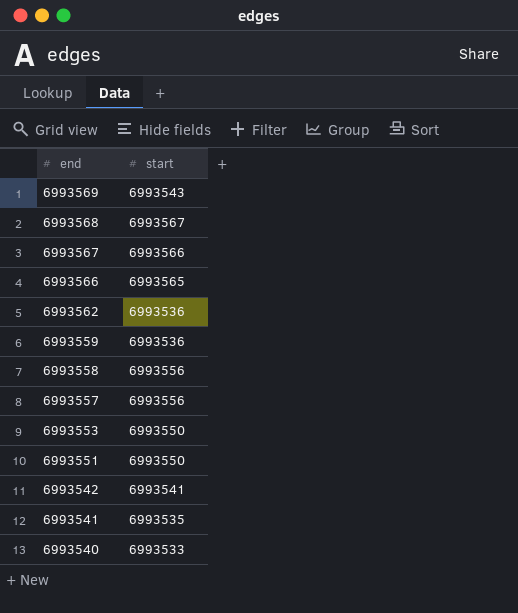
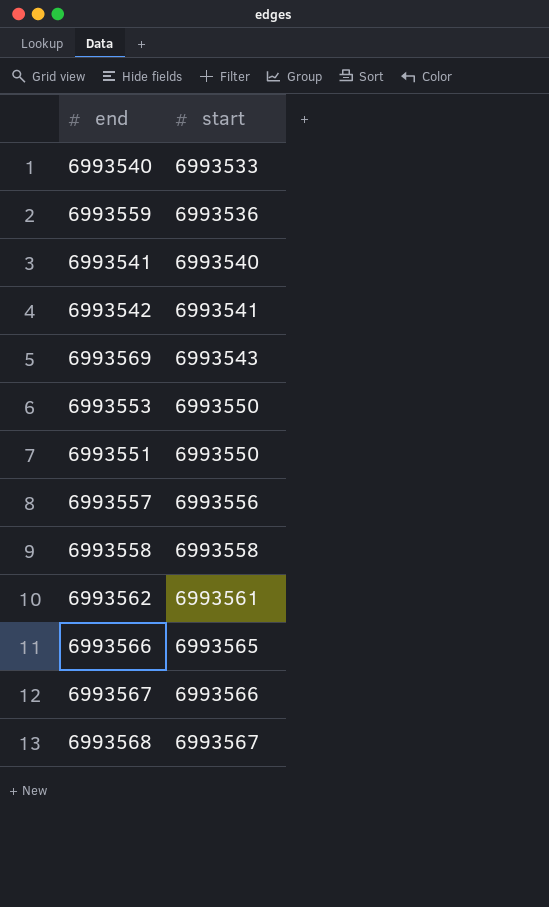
row order: end descending -> start ascending
6993541 | start: 6993535 -> 6993540
6993558 | start: 6993556 -> 6993558
6993562 | start: 6993536 -> 6993561

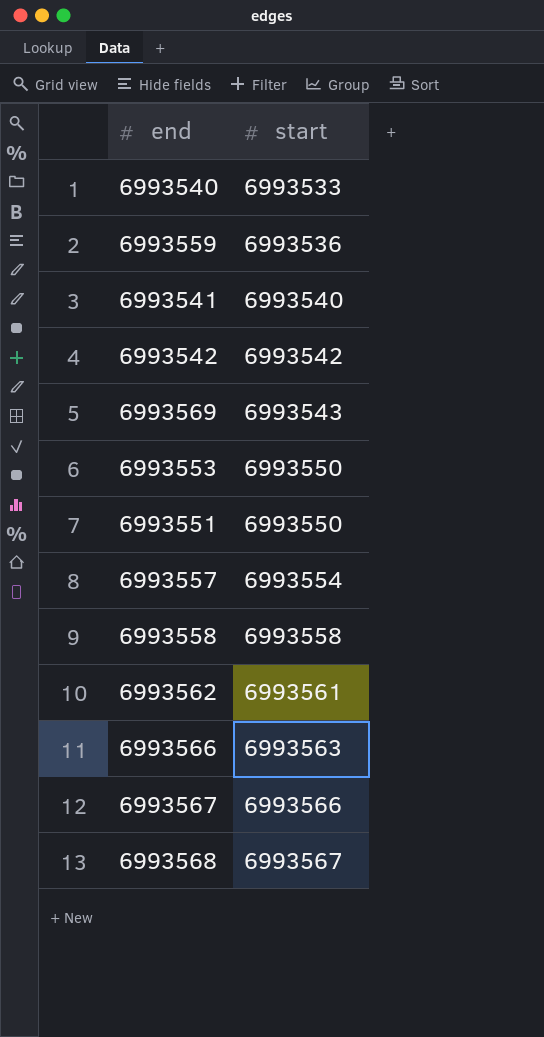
6993542 | start: 6993541 -> 6993542
6993557 | start: 6993556 -> 6993554
6993566 | start: 6993565 -> 6993563

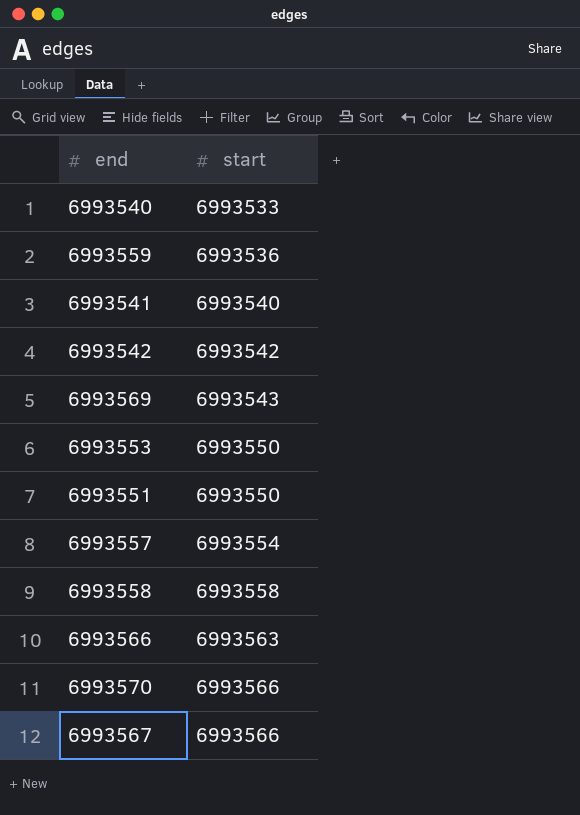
row 6993562: 6993561 -> none
row 6993568: 6993567 -> none
row 6993570: none -> 6993566

